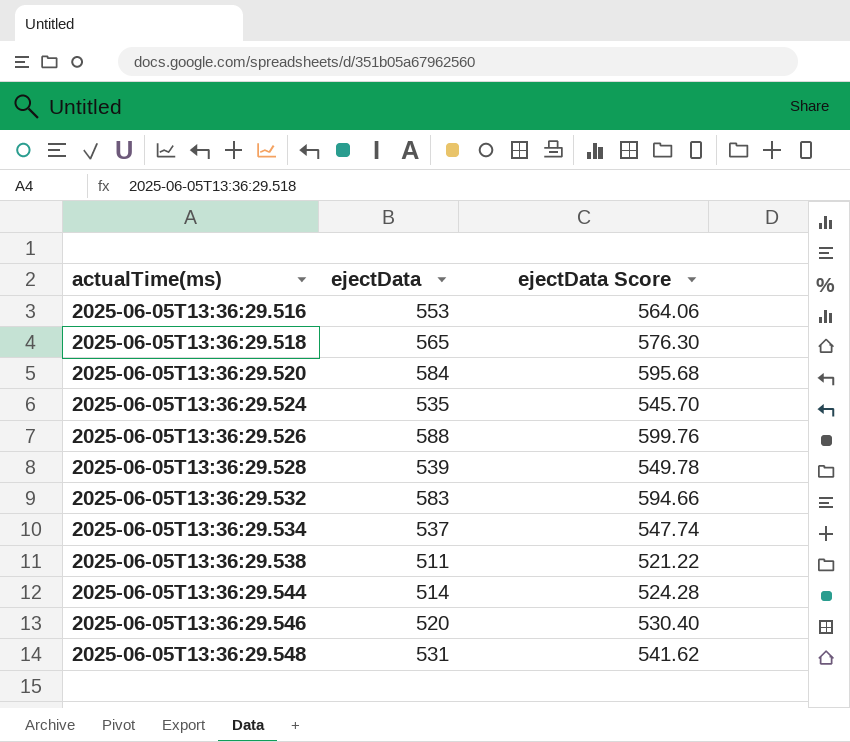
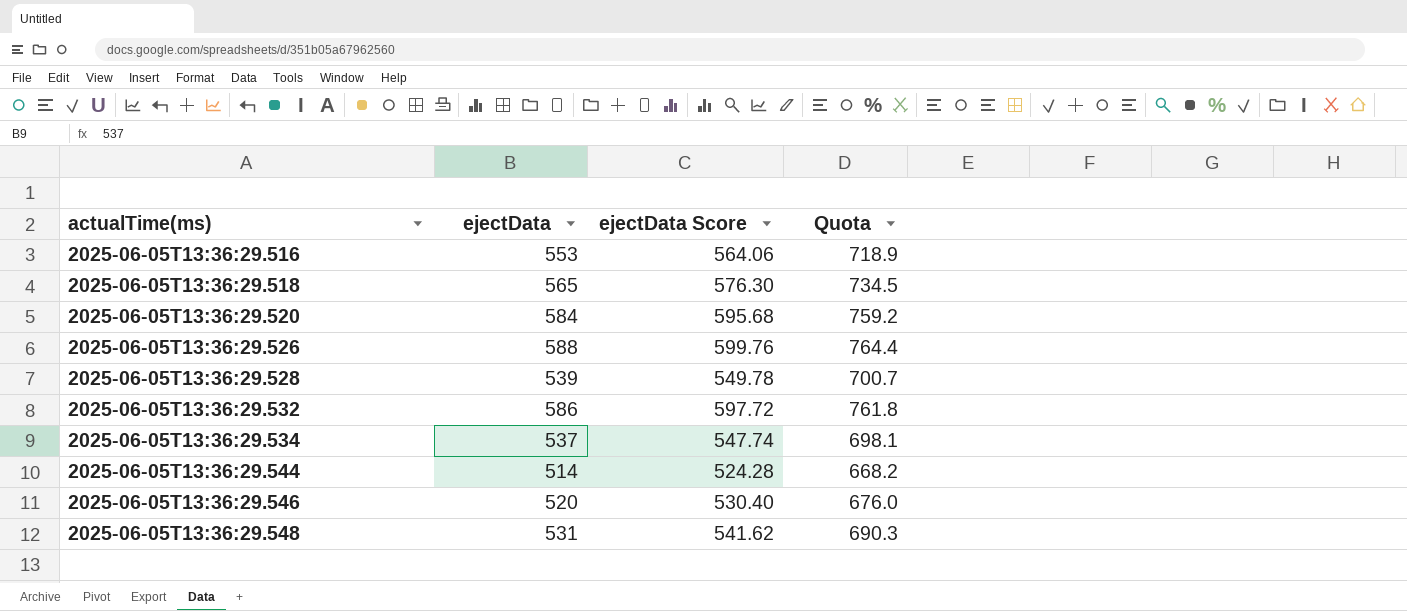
column Quota | formula: none -> [ejectData] * 1.3
row 2025-06-05T13:36:29.524: 535 | 545.70 -> none
row 2025-06-05T13:36:29.538: 511 | 521.22 -> none
2025-06-05T13:36:29.532 | ejectData: 583 -> 586
2025-06-05T13:36:29.532 | ejectData Score: 594.66 -> 597.72

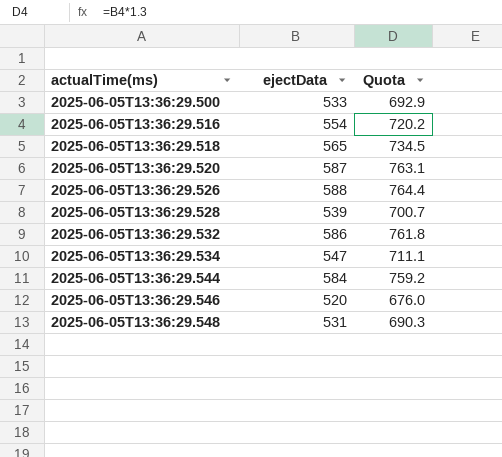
column ejectData Score | formula: [ejectData] * 1.02 -> none
row 2025-06-05T13:36:29.500: none -> 533 | 692.9
2025-06-05T13:36:29.516 | ejectData: 553 -> 554
2025-06-05T13:36:29.516 | Quota: 718.9 -> 720.2
2025-06-05T13:36:29.520 | ejectData: 584 -> 587
2025-06-05T13:36:29.520 | Quota: 759.2 -> 763.1
2025-06-05T13:36:29.534 | ejectData: 537 -> 547
2025-06-05T13:36:29.534 | Quota: 698.1 -> 711.1
2025-06-05T13:36:29.544 | ejectData: 514 -> 584
2025-06-05T13:36:29.544 | Quota: 668.2 -> 759.2

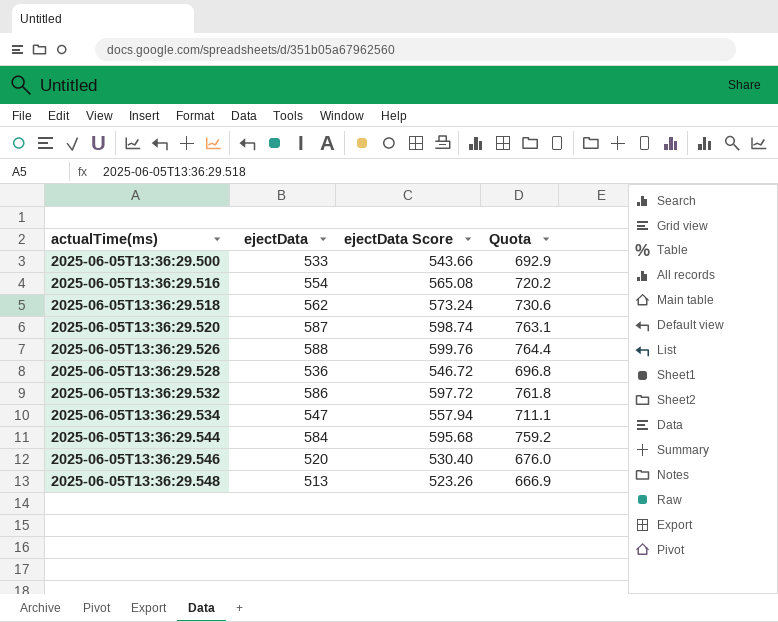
column ejectData Score | formula: none -> [ejectData] * 1.02
2025-06-05T13:36:29.518 | ejectData: 565 -> 562
2025-06-05T13:36:29.518 | Quota: 734.5 -> 730.6
2025-06-05T13:36:29.528 | ejectData: 539 -> 536
2025-06-05T13:36:29.528 | Quota: 700.7 -> 696.8
2025-06-05T13:36:29.548 | ejectData: 531 -> 513
2025-06-05T13:36:29.548 | Quota: 690.3 -> 666.9

